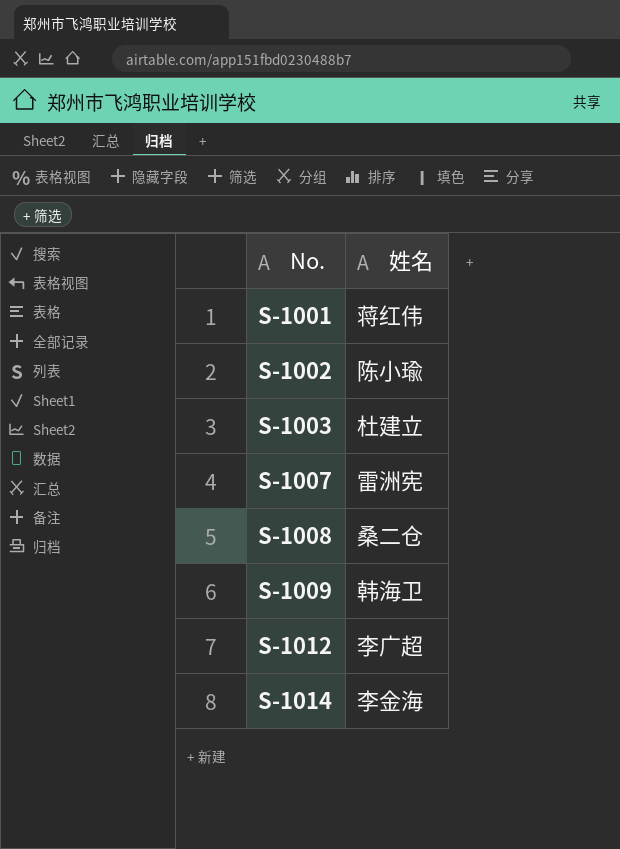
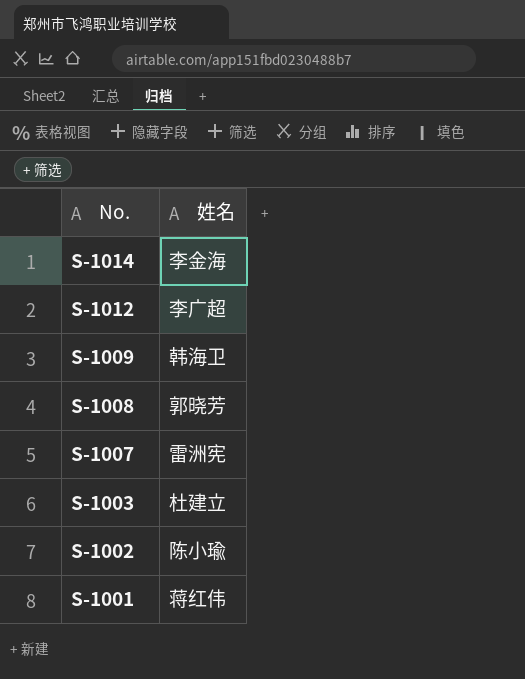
row order: No. ascending -> No. descending
S-1008 | 姓名: 桑二仓 -> 郭晓芳

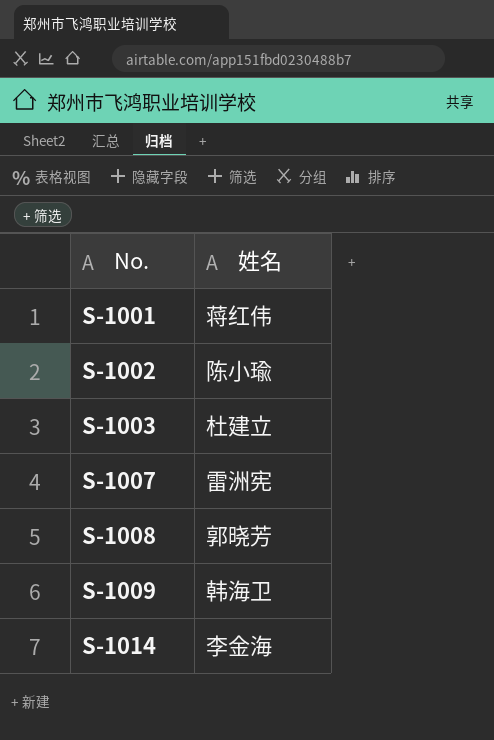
row order: No. descending -> No. ascending
row S-1012: 李广超 -> none

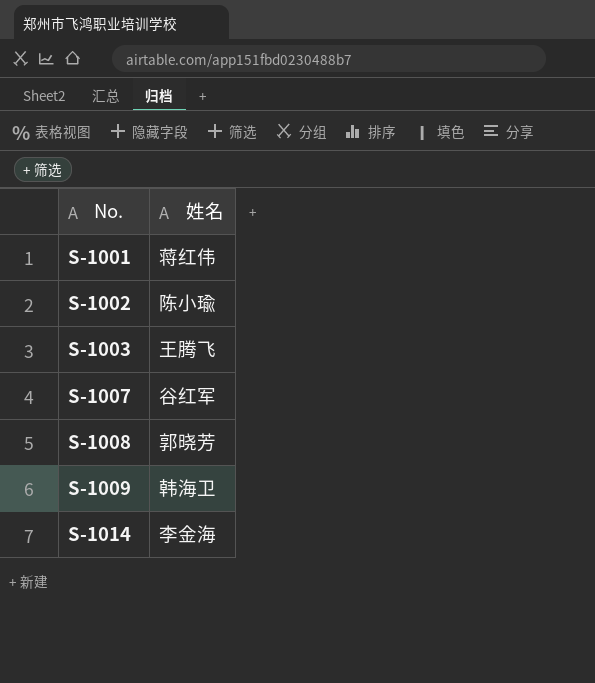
S-1003 | 姓名: 杜建立 -> 王腾飞
S-1007 | 姓名: 雷洲宪 -> 谷红军

